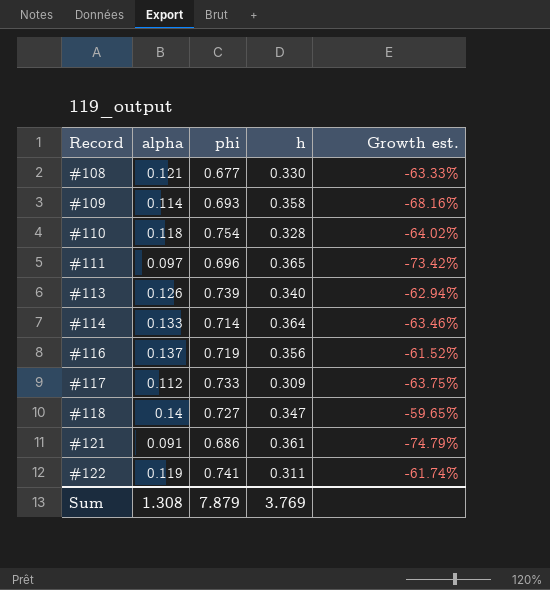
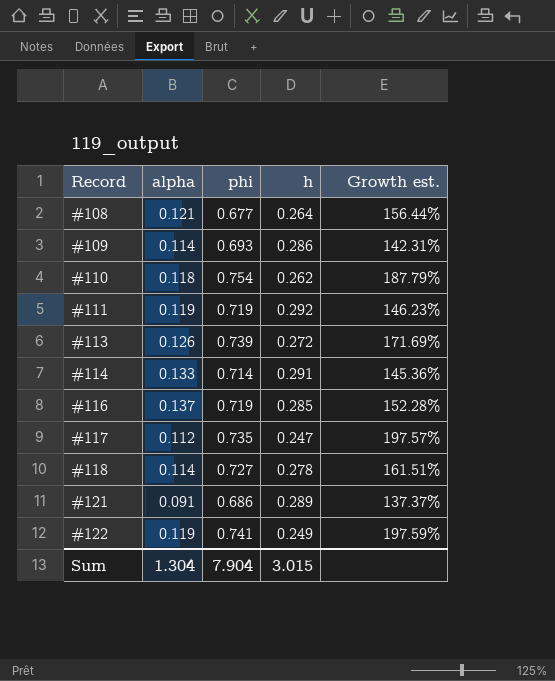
column Growth est. | formula: ([alpha] - [h]) / [h] -> ([phi] - [h]) / [h]
#108 | h: 0.330 -> 0.264
#109 | h: 0.358 -> 0.286
#110 | h: 0.328 -> 0.262
#111 | alpha: 0.097 -> 0.119
#111 | phi: 0.696 -> 0.719
#111 | h: 0.365 -> 0.292
#113 | h: 0.340 -> 0.272
#114 | h: 0.364 -> 0.291
#116 | h: 0.356 -> 0.285
#117 | phi: 0.733 -> 0.735
#117 | h: 0.309 -> 0.247
#118 | alpha: 0.14 -> 0.114
#118 | h: 0.347 -> 0.278
#121 | h: 0.361 -> 0.289
#122 | h: 0.311 -> 0.249
Sum | alpha: 1.308 -> 1.304
Sum | phi: 7.879 -> 7.904
Sum | h: 3.769 -> 3.015

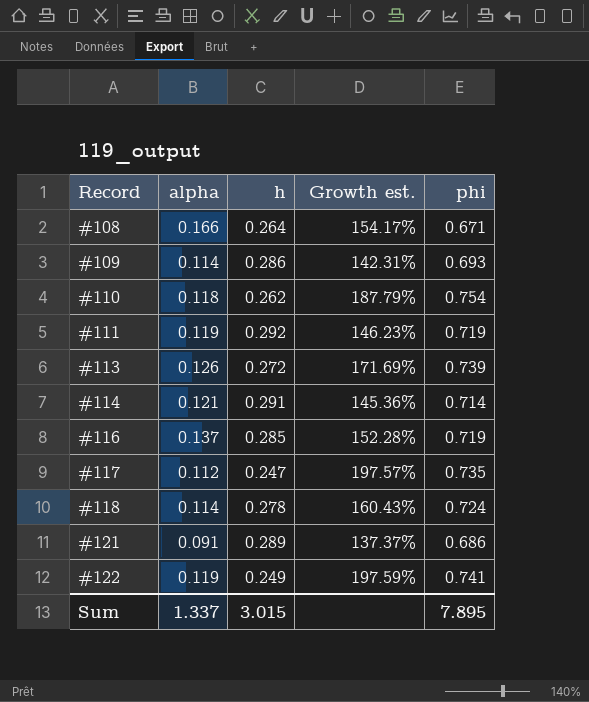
column phi | position: 3 -> 5
#108 | alpha: 0.121 -> 0.166
#108 | Growth est.: 156.44% -> 154.17%
#108 | phi: 0.677 -> 0.671
#114 | alpha: 0.133 -> 0.121
#118 | Growth est.: 161.51% -> 160.43%
#118 | phi: 0.727 -> 0.724
Sum | alpha: 1.304 -> 1.337
Sum | phi: 7.904 -> 7.895

